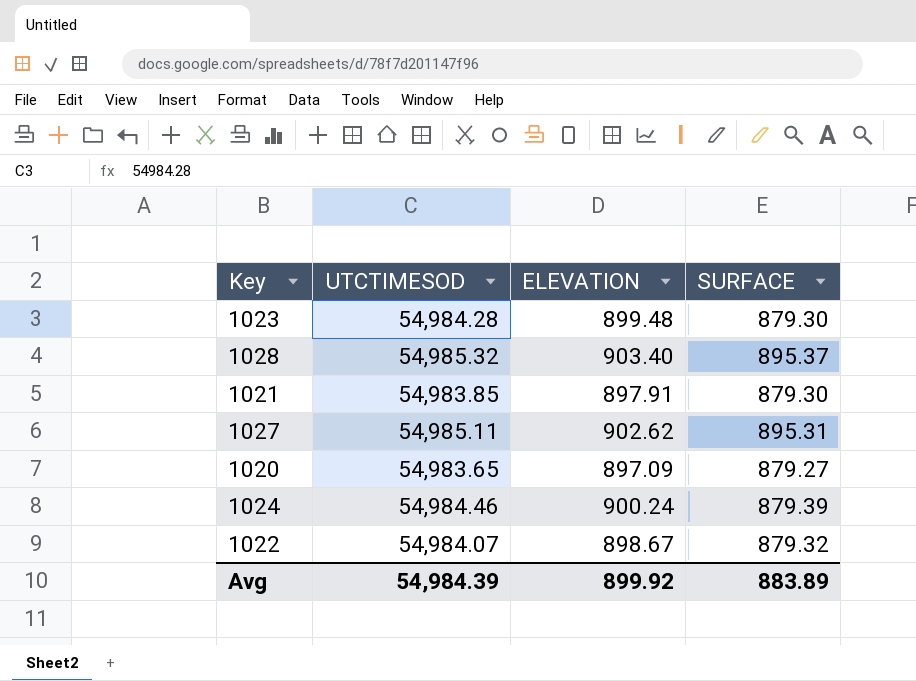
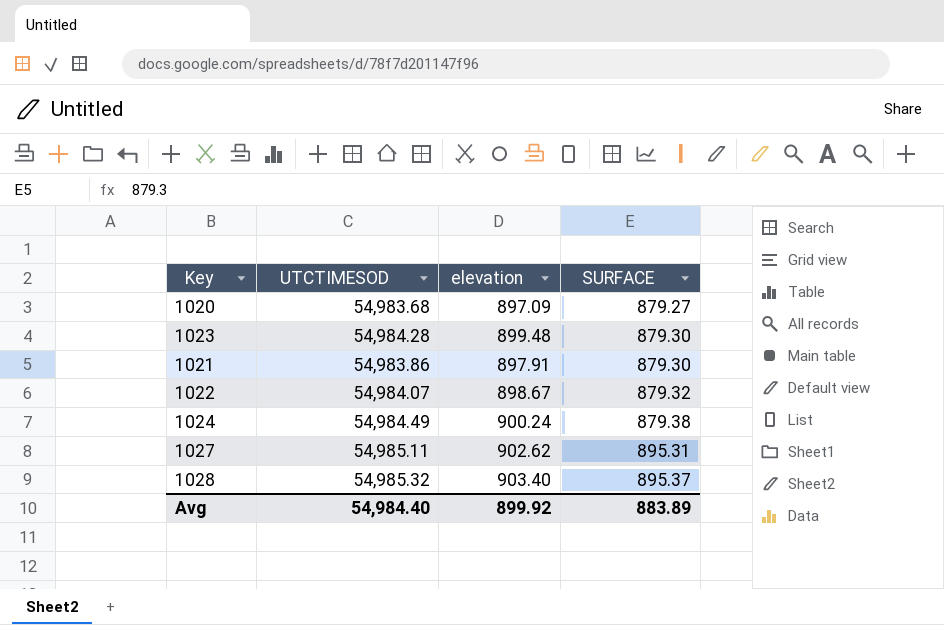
row order: none -> SURFACE ascending
column name: ELEVATION -> elevation
1020 | UTCTIMESOD: 54,983.65 -> 54,983.68
1021 | UTCTIMESOD: 54,983.85 -> 54,983.86
1024 | UTCTIMESOD: 54,984.46 -> 54,984.49
1024 | SURFACE: 879.39 -> 879.38
Avg | UTCTIMESOD: 54,984.39 -> 54,984.40

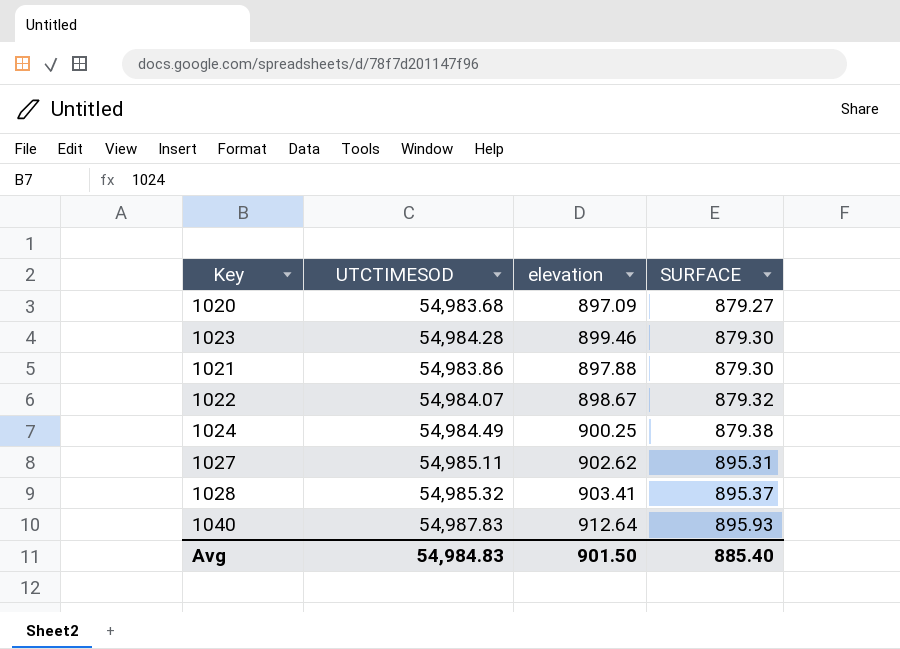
1023 | elevation: 899.48 -> 899.46
1021 | elevation: 897.91 -> 897.88
1024 | elevation: 900.24 -> 900.25
1028 | elevation: 903.40 -> 903.41
row 1040: none -> 54,987.83 | 912.64 | 895.93
Avg | UTCTIMESOD: 54,984.40 -> 54,984.83
Avg | elevation: 899.92 -> 901.50
Avg | SURFACE: 883.89 -> 885.40

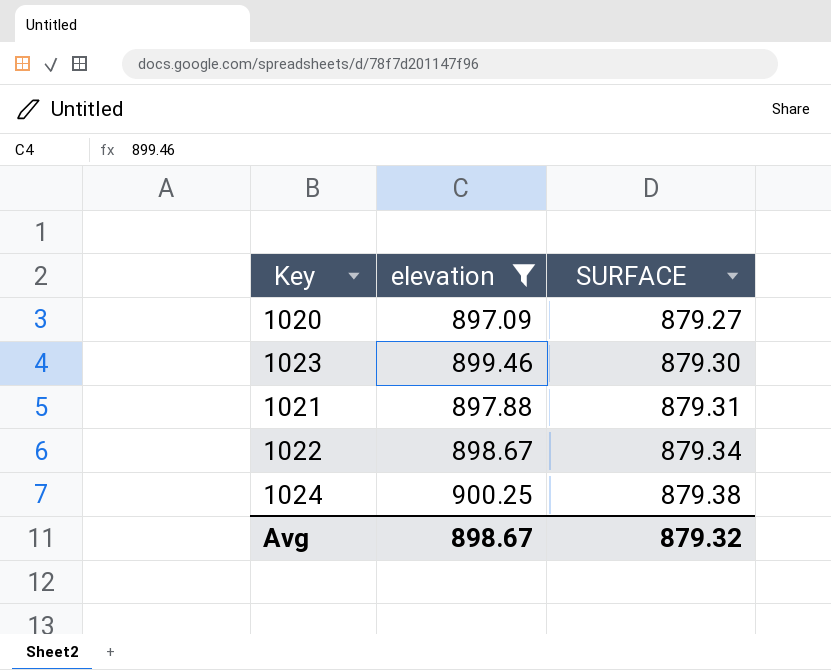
filter: none -> elevation <= 900.25
column UTCTIMESOD | position: 2 -> none
1021 | SURFACE: 879.30 -> 879.31
1022 | SURFACE: 879.32 -> 879.34
Avg | elevation: 901.50 -> 898.67
Avg | SURFACE: 885.40 -> 879.32

